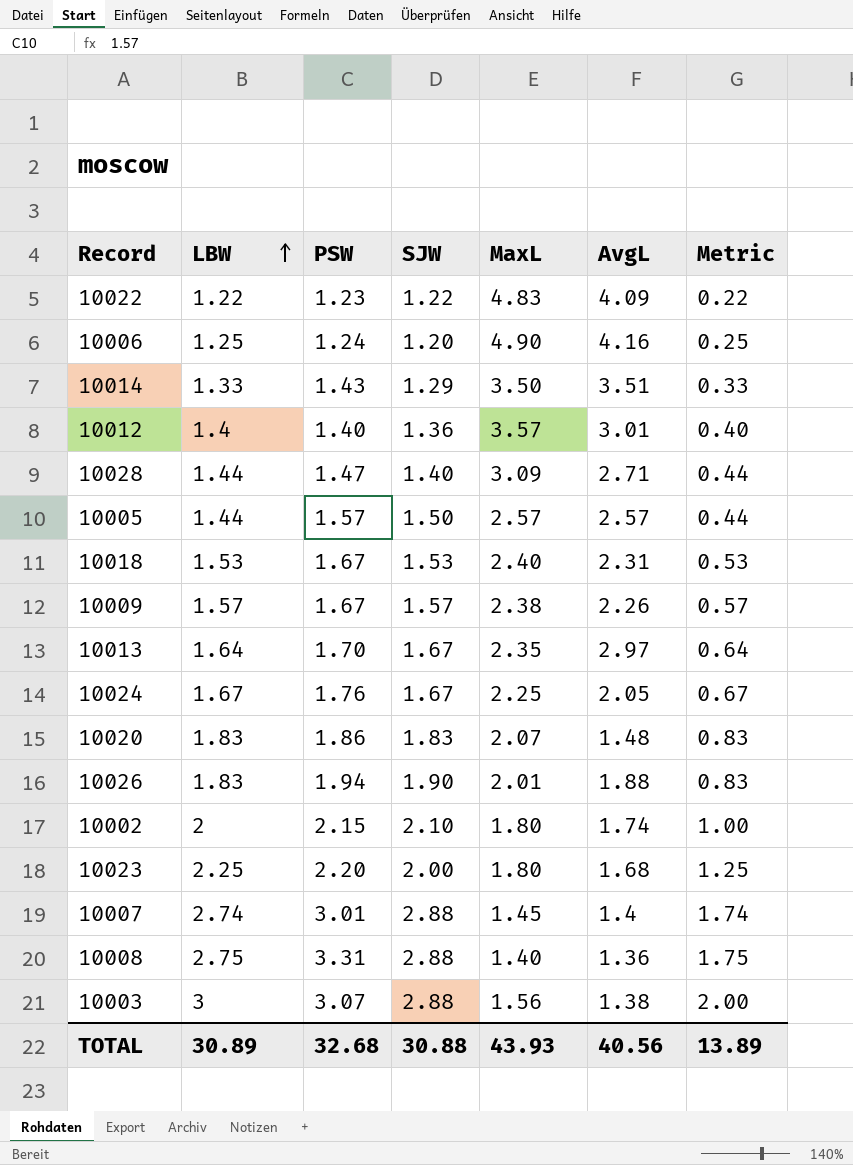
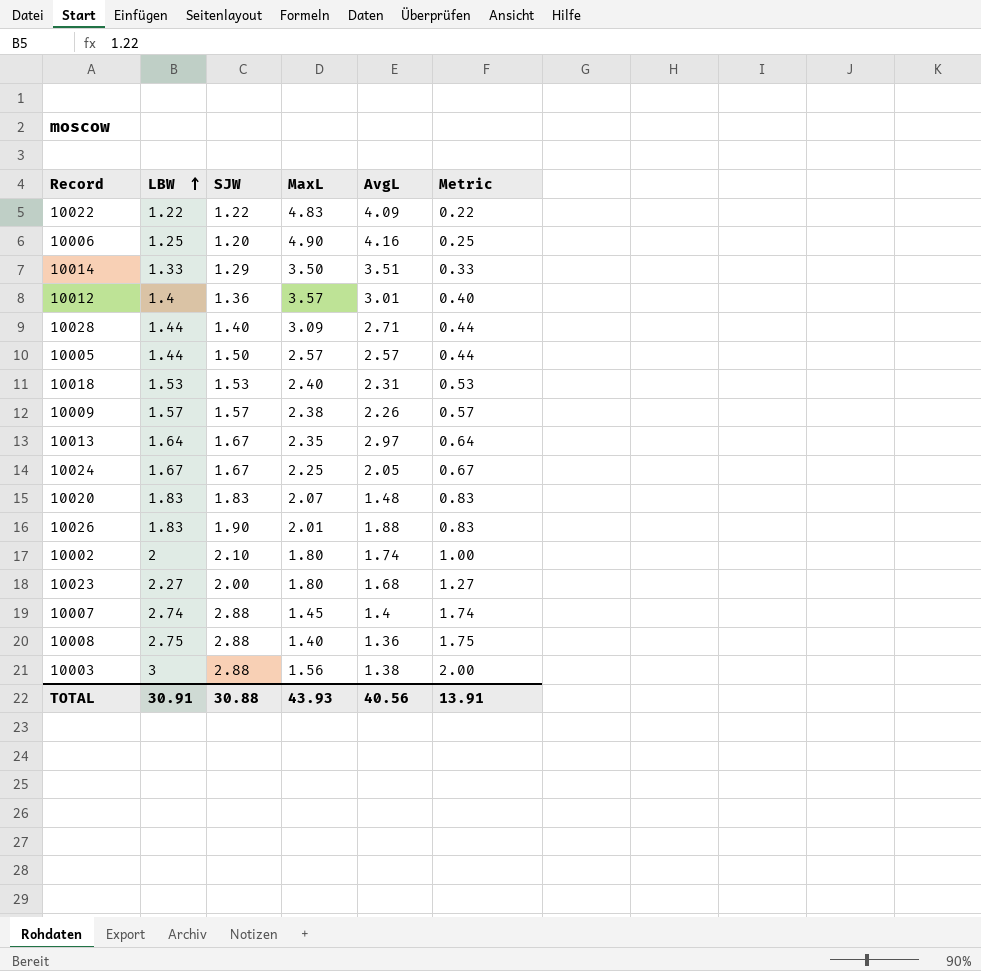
column PSW | position: 3 -> none
10023 | LBW: 2.25 -> 2.27
10023 | Metric: 1.25 -> 1.27
TOTAL | LBW: 30.89 -> 30.91
TOTAL | Metric: 13.89 -> 13.91

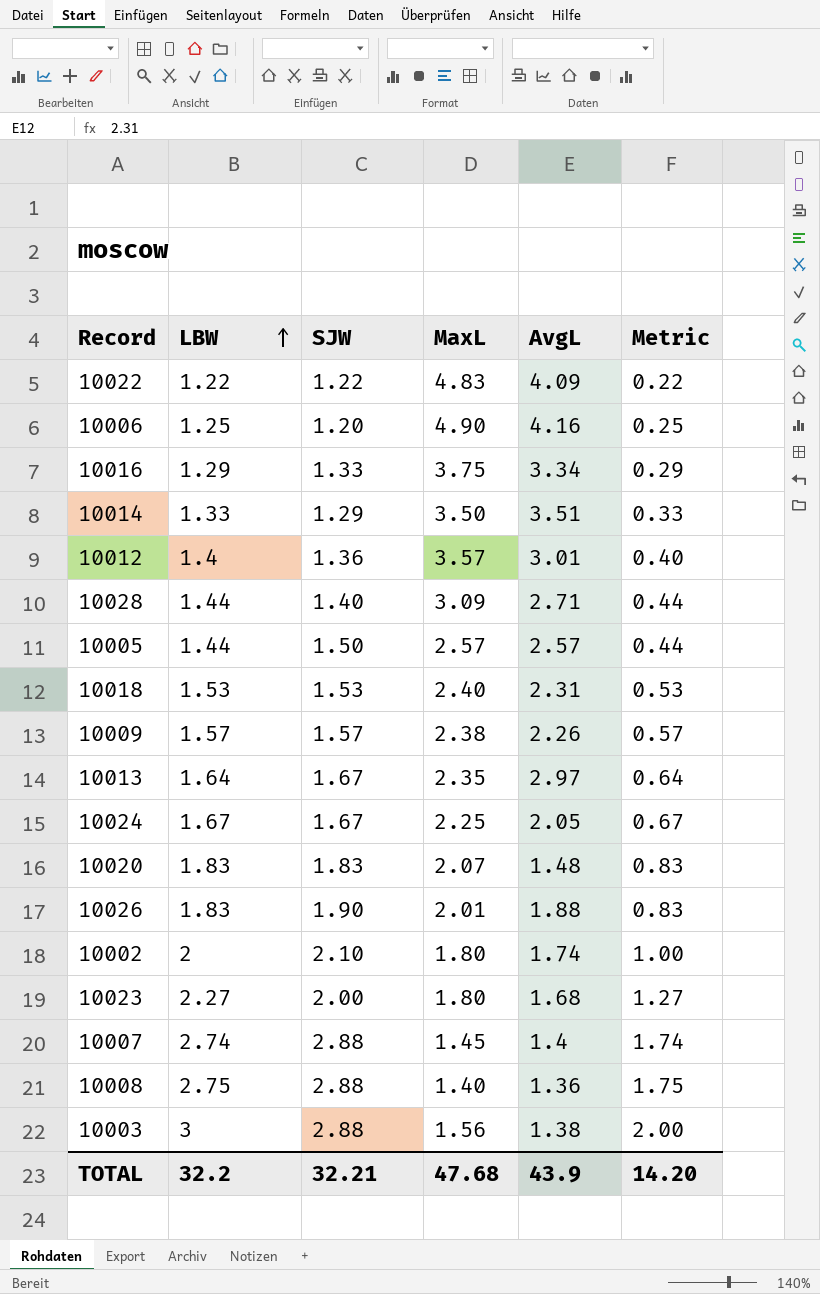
row 10016: none -> 1.29 | 1.33 | 3.75 | 3.34 | 0.29
TOTAL | LBW: 30.91 -> 32.2
TOTAL | SJW: 30.88 -> 32.21
TOTAL | MaxL: 43.93 -> 47.68
TOTAL | AvgL: 40.56 -> 43.9
TOTAL | Metric: 13.91 -> 14.20

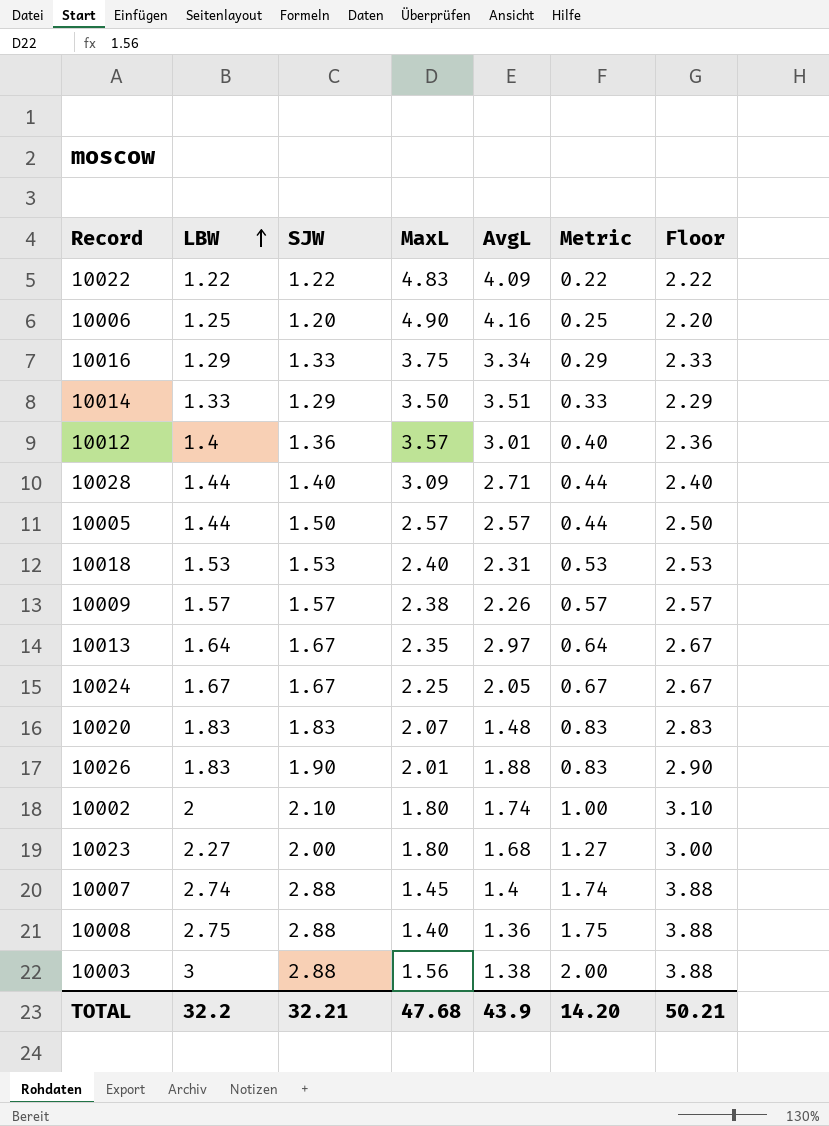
column Floor | formula: none -> [SJW] + 1

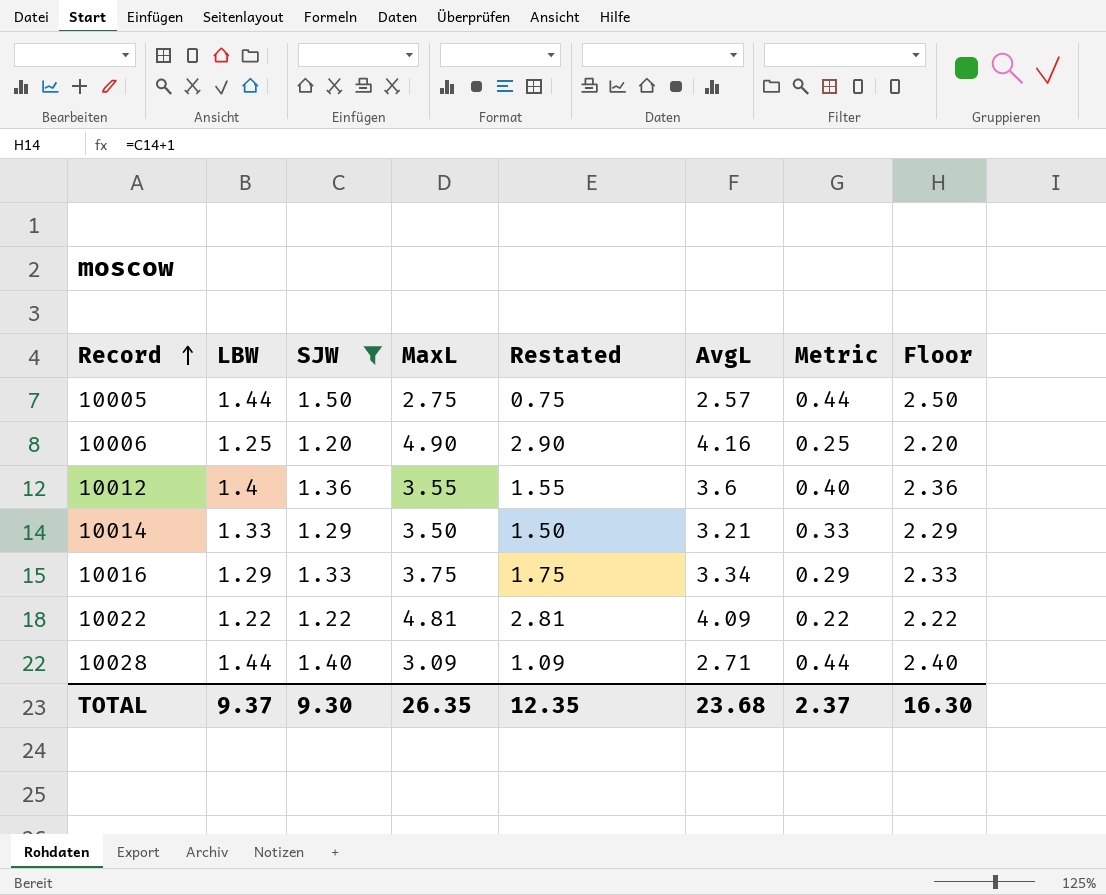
filter: none -> SJW <= 1.50
row order: LBW ascending -> Record ascending
column Restated | formula: none -> [MaxL] - 2
10005 | MaxL: 2.57 -> 2.75
10012 | MaxL: 3.57 -> 3.55
10012 | AvgL: 3.01 -> 3.6
10014 | AvgL: 3.51 -> 3.21
10022 | MaxL: 4.83 -> 4.81
TOTAL | LBW: 32.2 -> 9.37
TOTAL | SJW: 32.21 -> 9.30
TOTAL | MaxL: 47.68 -> 26.35
TOTAL | AvgL: 43.9 -> 23.68
TOTAL | Metric: 14.20 -> 2.37
TOTAL | Floor: 50.21 -> 16.30

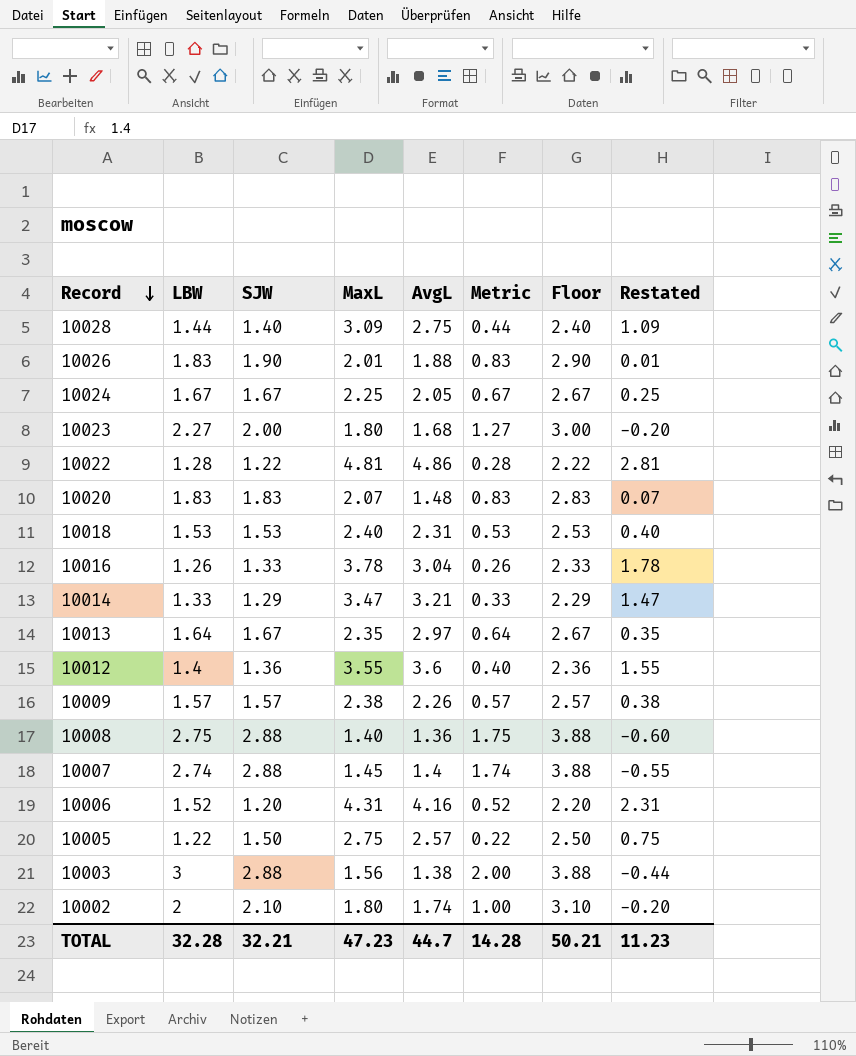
filter: SJW <= 1.50 -> none
row order: Record ascending -> Record descending
column Restated | position: 5 -> 8
10028 | AvgL: 2.71 -> 2.75
10022 | LBW: 1.22 -> 1.28
10022 | AvgL: 4.09 -> 4.86
10022 | Metric: 0.22 -> 0.28
10016 | LBW: 1.29 -> 1.26
10016 | MaxL: 3.75 -> 3.78
10016 | AvgL: 3.34 -> 3.04
10016 | Metric: 0.29 -> 0.26
10016 | Restated: 1.75 -> 1.78
10014 | MaxL: 3.50 -> 3.47
10014 | Restated: 1.50 -> 1.47
10006 | LBW: 1.25 -> 1.52
10006 | MaxL: 4.90 -> 4.31
10006 | Metric: 0.25 -> 0.52
10006 | Restated: 2.90 -> 2.31
10005 | LBW: 1.44 -> 1.22
10005 | Metric: 0.44 -> 0.22
TOTAL | LBW: 9.37 -> 32.28
TOTAL | SJW: 9.30 -> 32.21
TOTAL | MaxL: 26.35 -> 47.23
TOTAL | AvgL: 23.68 -> 44.7
TOTAL | Metric: 2.37 -> 14.28
TOTAL | Floor: 16.30 -> 50.21
TOTAL | Restated: 12.35 -> 11.23

